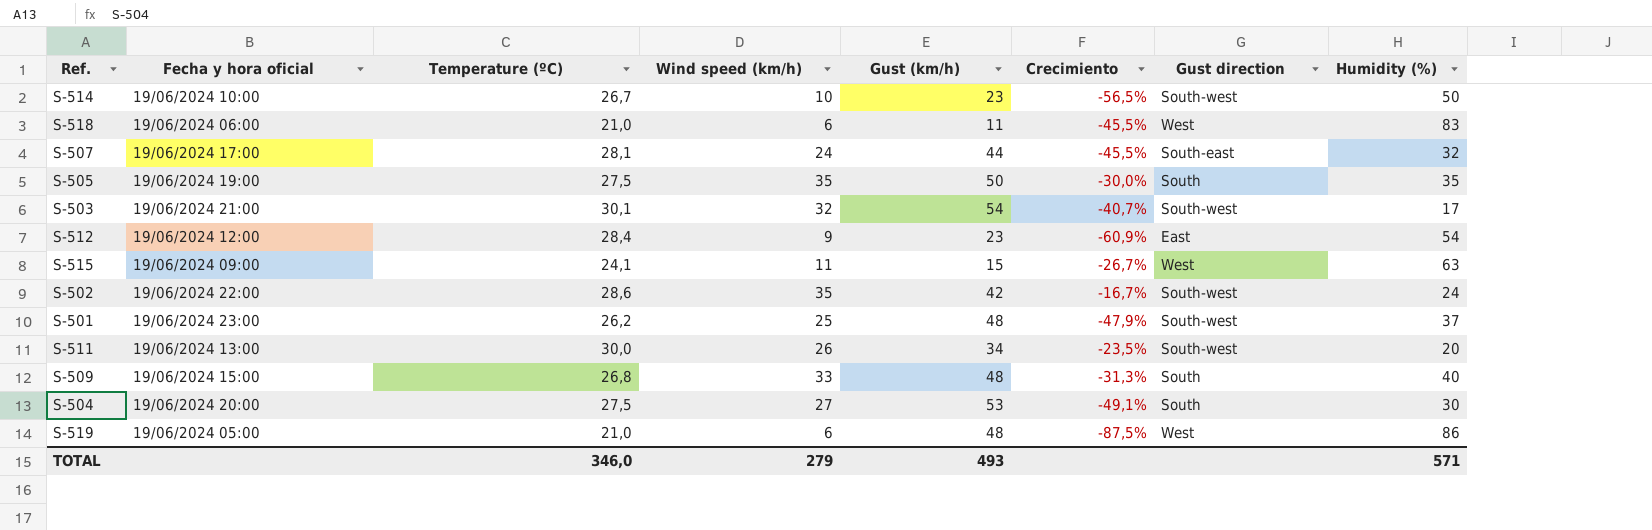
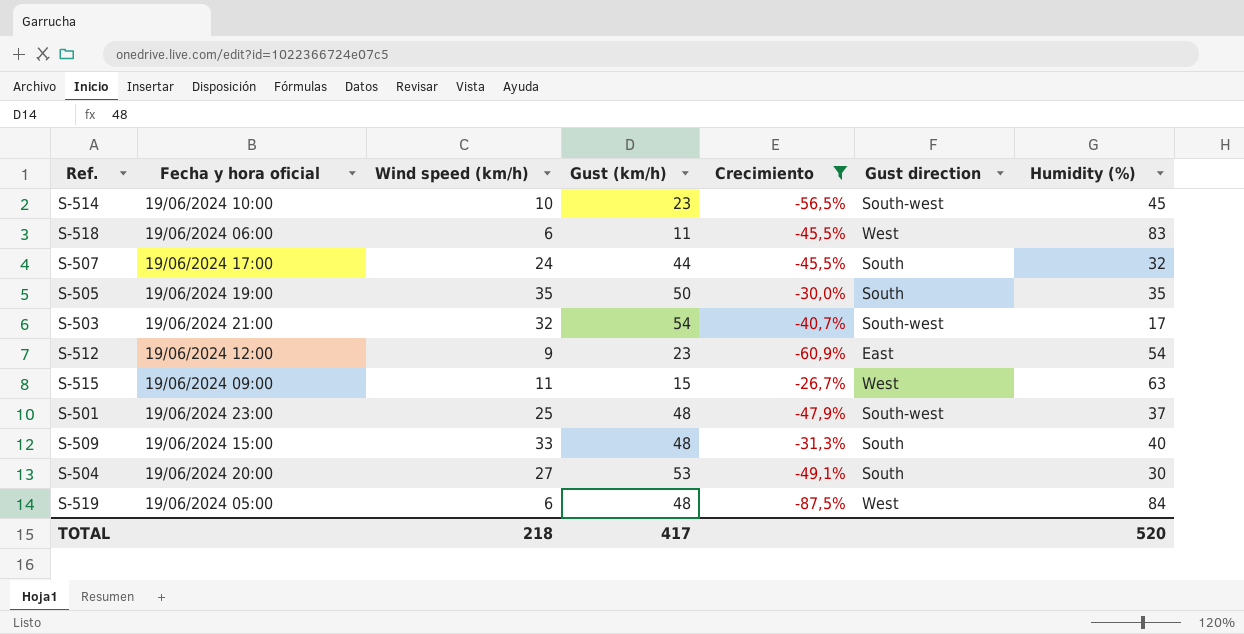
filter: none -> Crecimiento <= -26,7%
column Temperature (ºC) | position: 3 -> none
S-514 | Humidity (%): 50 -> 45
S-507 | Gust direction: South-east -> South
S-519 | Humidity (%): 86 -> 84
TOTAL | Wind speed (km/h): 279 -> 218
TOTAL | Gust (km/h): 493 -> 417
TOTAL | Humidity (%): 571 -> 520

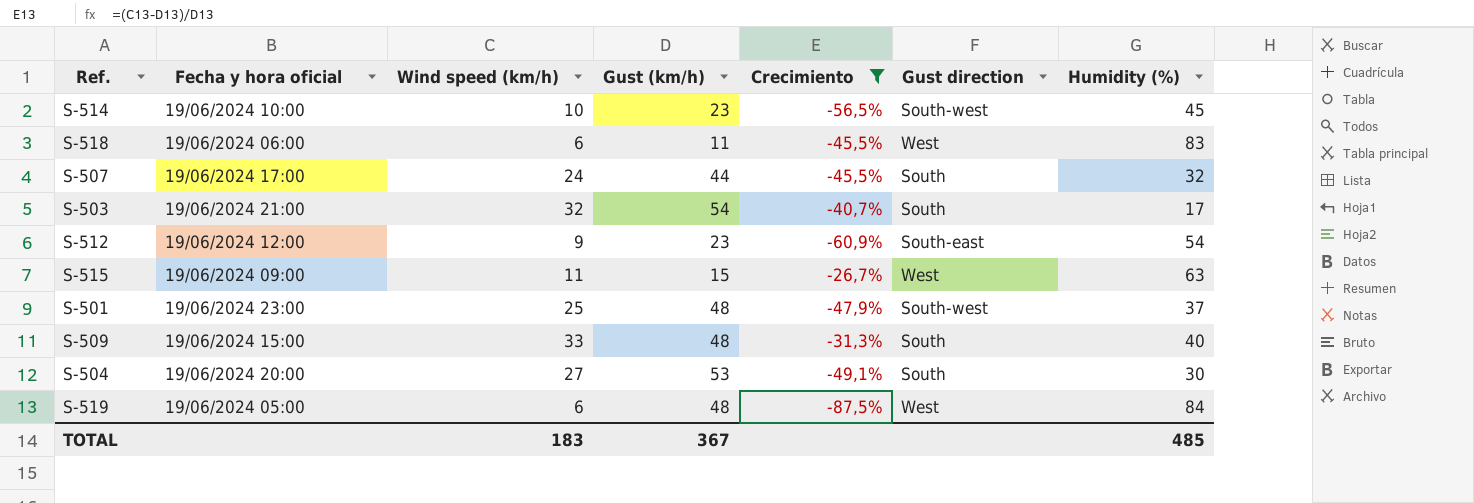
row S-505: 19/06/2024 19:00 | 35 | 50 | -30,0% | South | 35 -> none
S-503 | Gust direction: South-west -> South
S-512 | Gust direction: East -> South-east
TOTAL | Wind speed (km/h): 218 -> 183
TOTAL | Gust (km/h): 417 -> 367
TOTAL | Humidity (%): 520 -> 485

